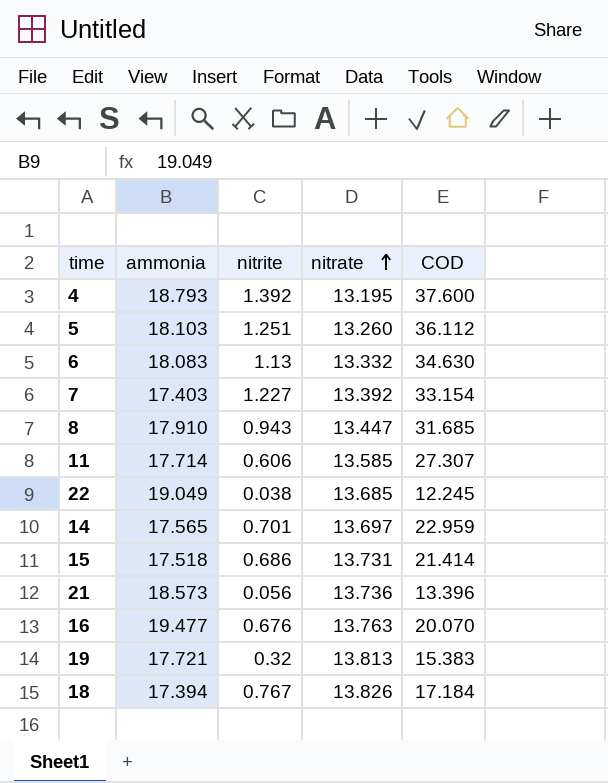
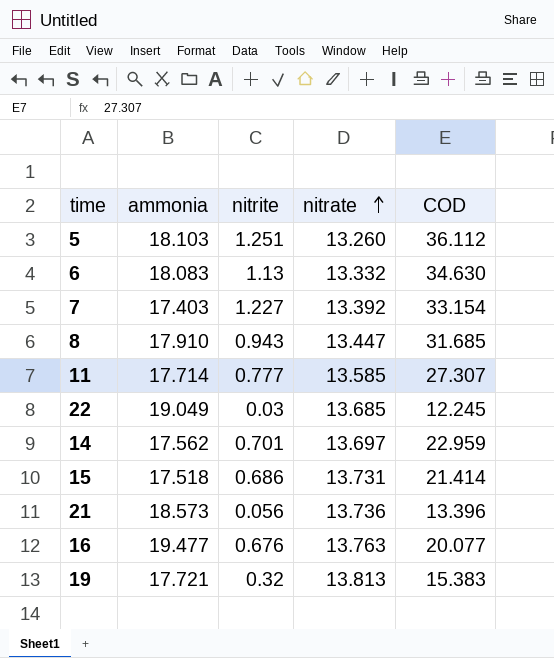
row 4: 18.793 | 1.392 | 13.195 | 37.600 -> none
row 18: 17.394 | 0.767 | 13.826 | 17.184 -> none
11 | nitrite: 0.606 -> 0.777
22 | nitrite: 0.038 -> 0.03
14 | ammonia: 17.565 -> 17.562
16 | COD: 20.070 -> 20.077

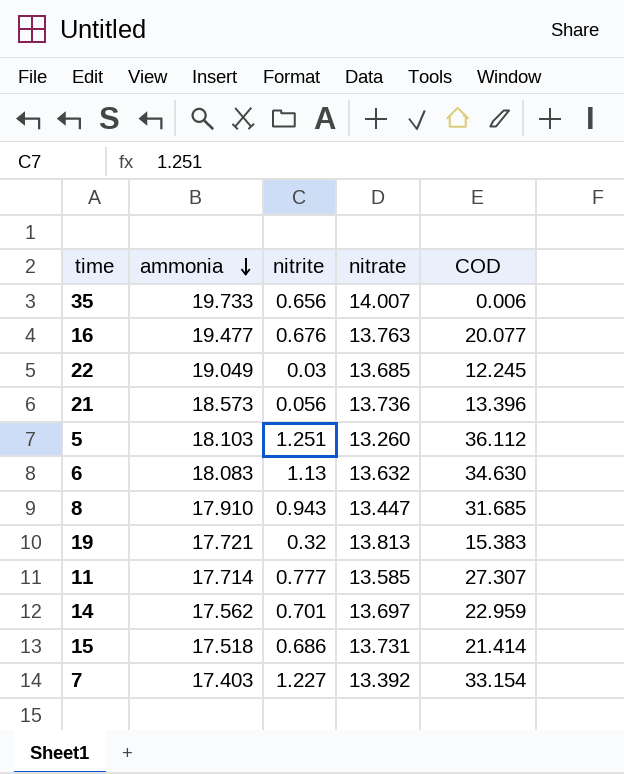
row order: nitrate ascending -> ammonia descending
row 35: none -> 19.733 | 0.656 | 14.007 | 0.006
6 | nitrate: 13.332 -> 13.632

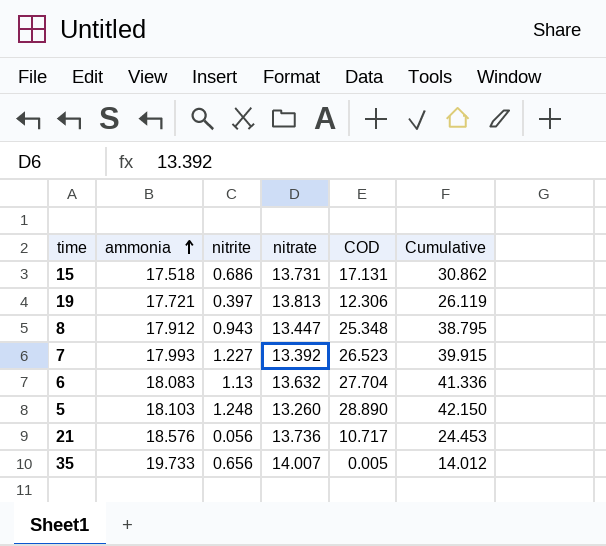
row order: ammonia descending -> ammonia ascending
column Cumulative | formula: none -> [nitrate] + [COD]
row 16: 19.477 | 0.676 | 13.763 | 20.077 -> none
row 22: 19.049 | 0.03 | 13.685 | 12.245 -> none
row 11: 17.714 | 0.777 | 13.585 | 27.307 -> none
row 14: 17.562 | 0.701 | 13.697 | 22.959 -> none
15 | COD: 21.414 -> 17.131
19 | nitrite: 0.32 -> 0.397
19 | COD: 15.383 -> 12.306
8 | ammonia: 17.910 -> 17.912
8 | COD: 31.685 -> 25.348
7 | ammonia: 17.403 -> 17.993
7 | COD: 33.154 -> 26.523
6 | COD: 34.630 -> 27.704
5 | nitrite: 1.251 -> 1.248
5 | COD: 36.112 -> 28.890
21 | ammonia: 18.573 -> 18.576
21 | COD: 13.396 -> 10.717
35 | COD: 0.006 -> 0.005

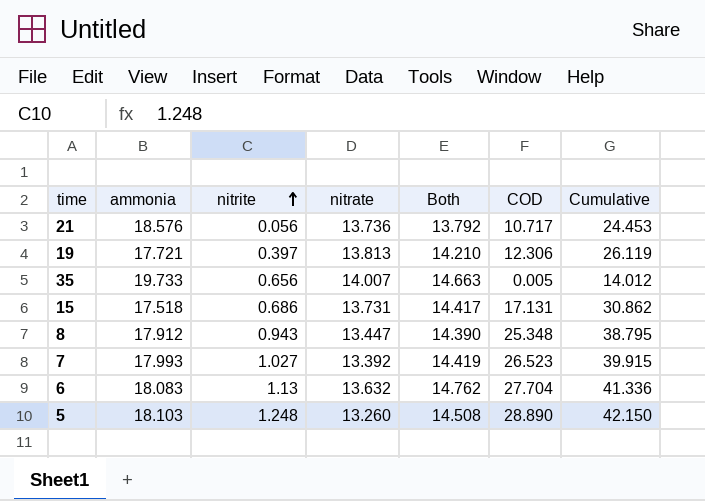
row order: ammonia ascending -> nitrite ascending
column Both | formula: none -> [nitrite] + [nitrate]
7 | nitrite: 1.227 -> 1.027

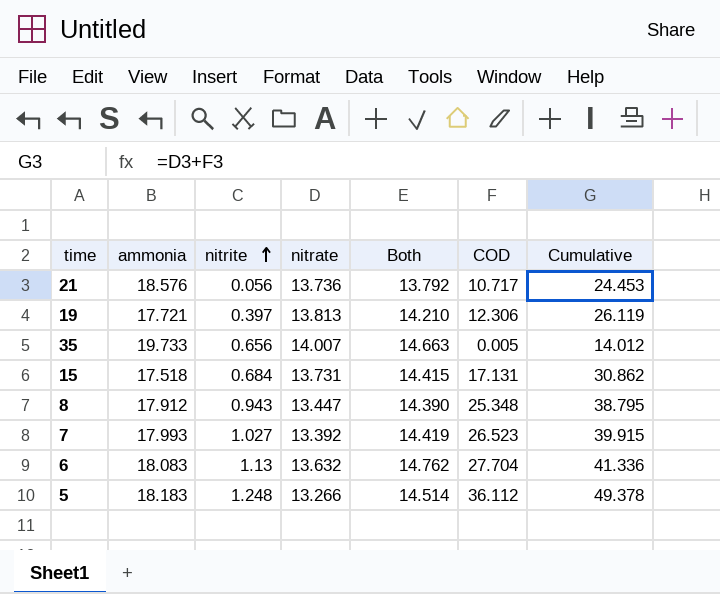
15 | nitrite: 0.686 -> 0.684
15 | Both: 14.417 -> 14.415
5 | ammonia: 18.103 -> 18.183
5 | nitrate: 13.260 -> 13.266
5 | Both: 14.508 -> 14.514
5 | COD: 28.890 -> 36.112
5 | Cumulative: 42.150 -> 49.378

